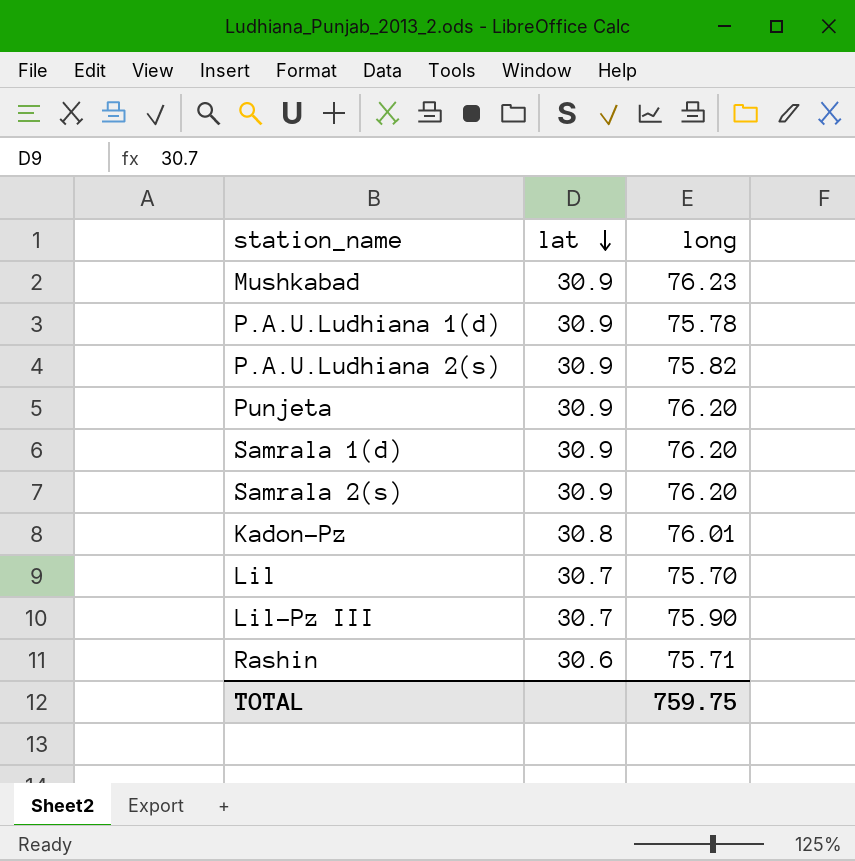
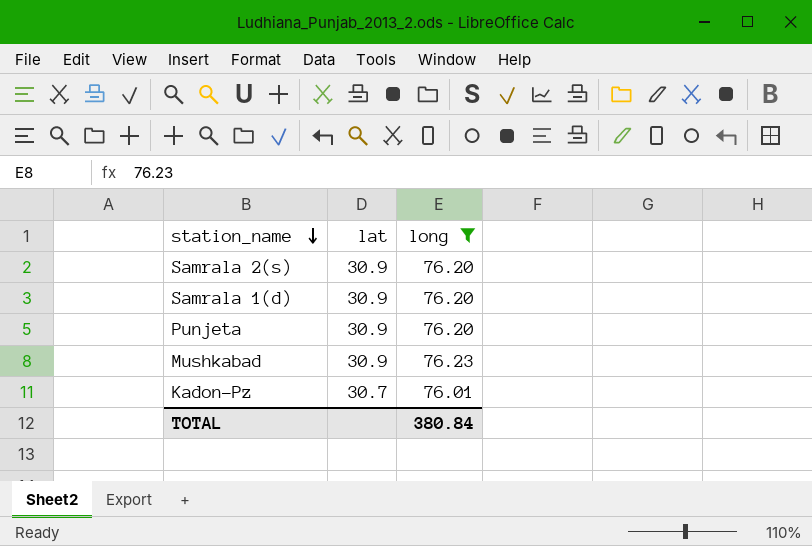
filter: none -> long >= 76.01
row order: lat descending -> station_name descending
Kadon-Pz | lat: 30.8 -> 30.7
TOTAL | long: 759.75 -> 380.84

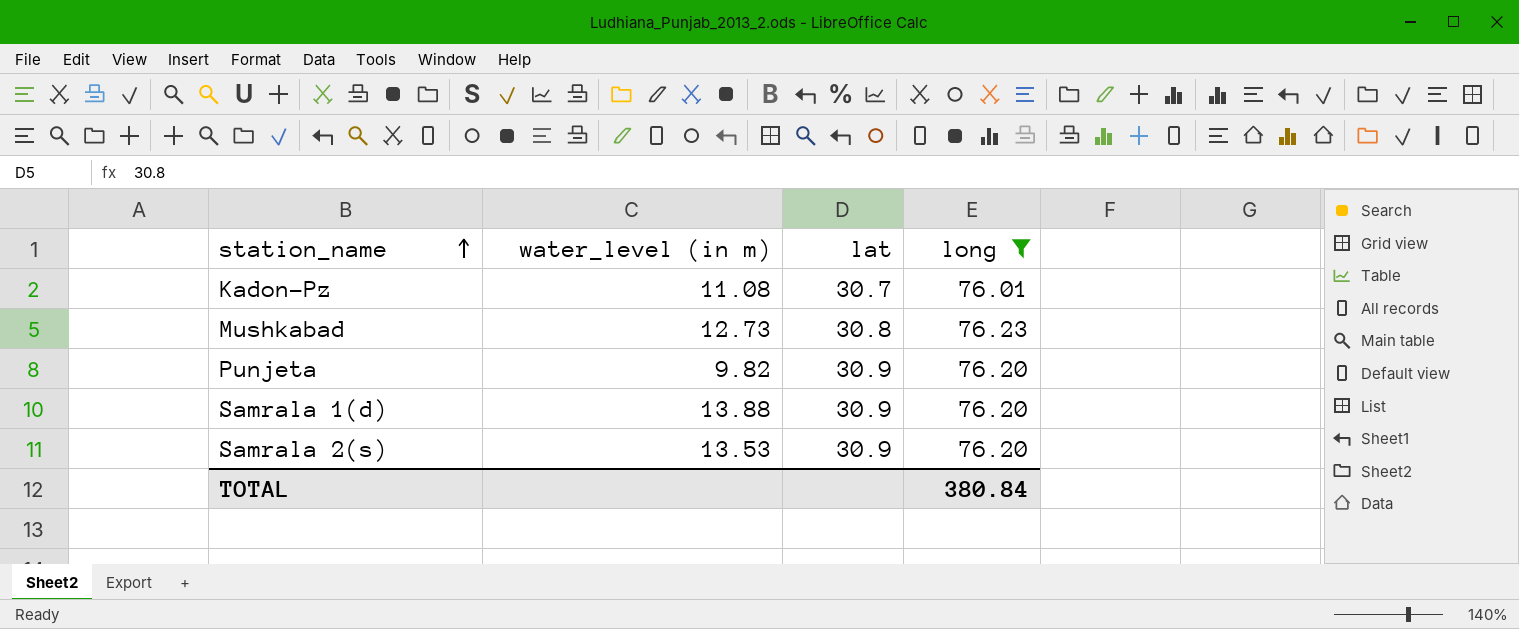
row order: station_name descending -> station_name ascending
column water_level (in m) | position: none -> 2
Mushkabad | lat: 30.9 -> 30.8

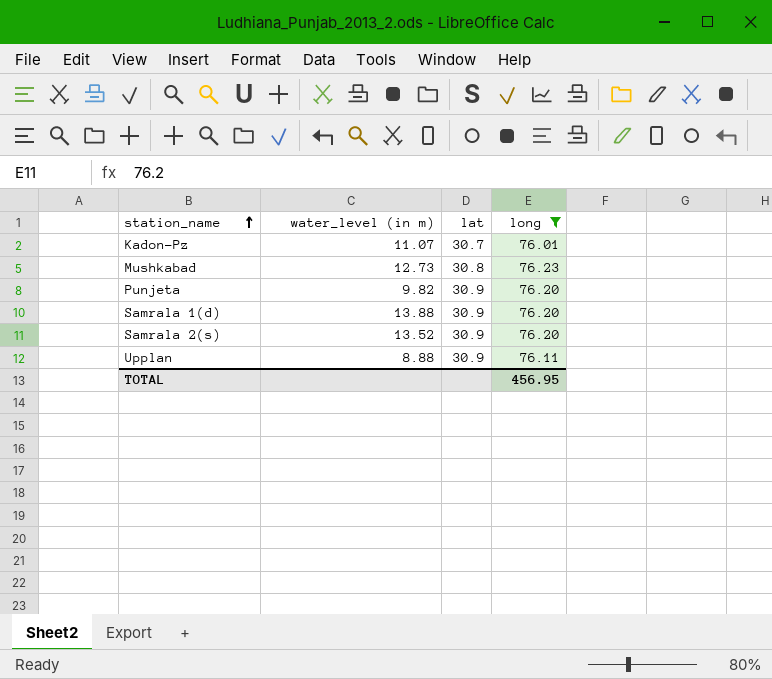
Kadon-Pz | water_level (in m): 11.08 -> 11.07
Samrala 2(s) | water_level (in m): 13.53 -> 13.52
row Upplan: none -> 8.88 | 30.9 | 76.11
TOTAL | long: 380.84 -> 456.95

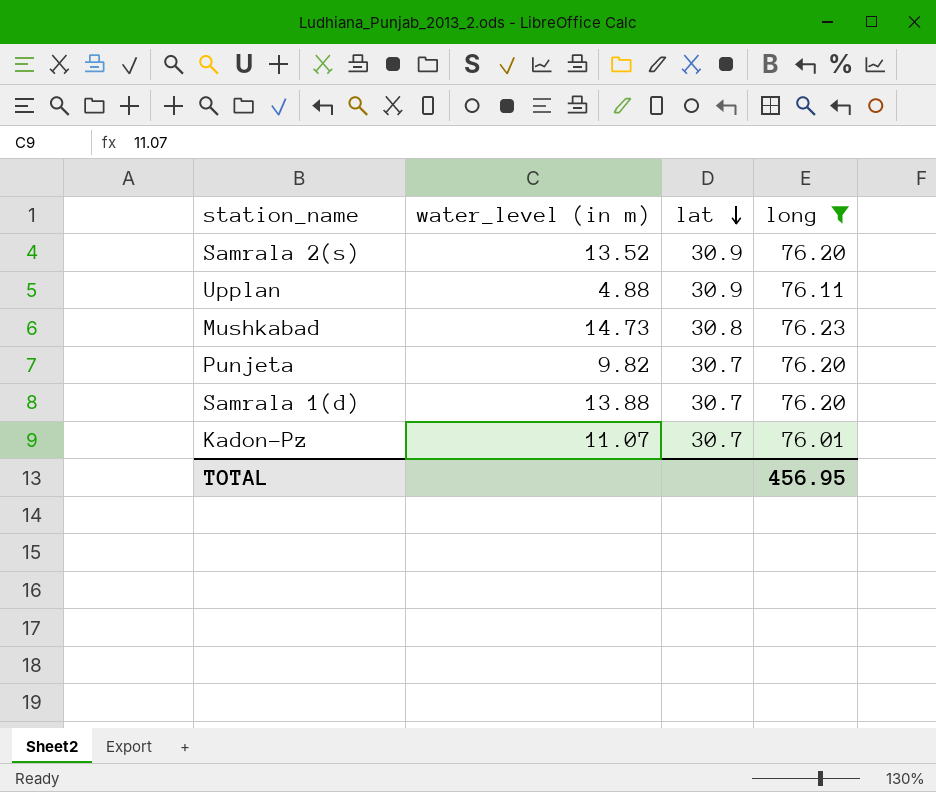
row order: station_name ascending -> lat descending
Upplan | water_level (in m): 8.88 -> 4.88
Mushkabad | water_level (in m): 12.73 -> 14.73
Punjeta | lat: 30.9 -> 30.7
Samrala 1(d) | lat: 30.9 -> 30.7

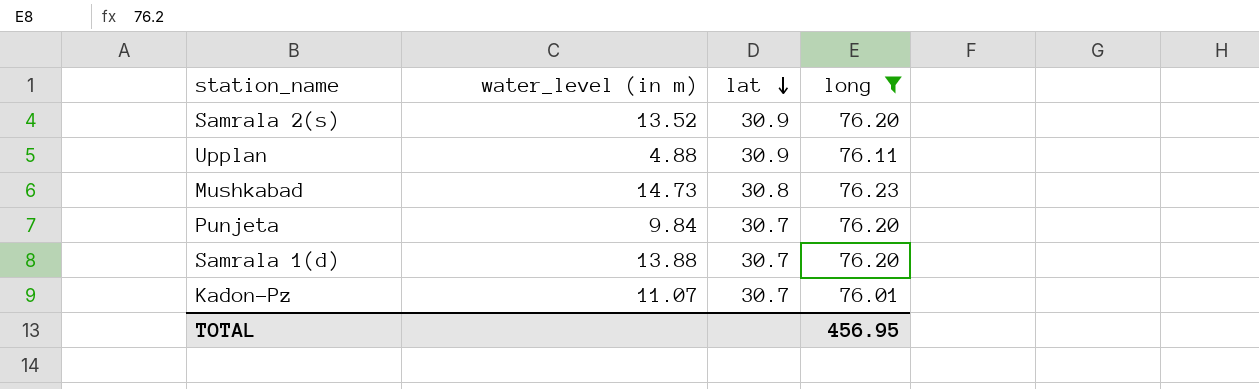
Punjeta | water_level (in m): 9.82 -> 9.84

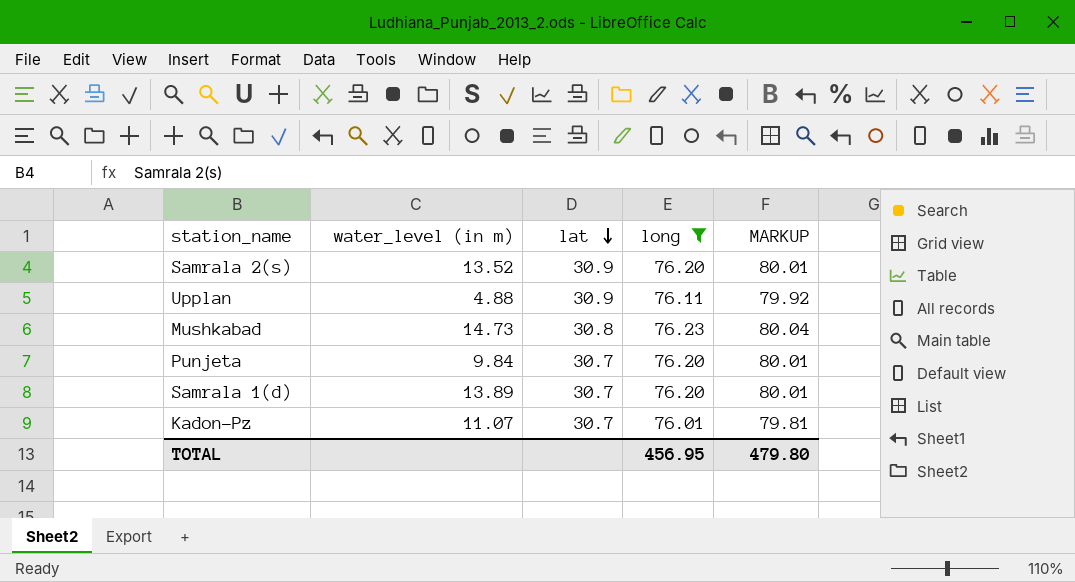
column MARKUP | formula: none -> [long] * 1.05
Samrala 1(d) | water_level (in m): 13.88 -> 13.89

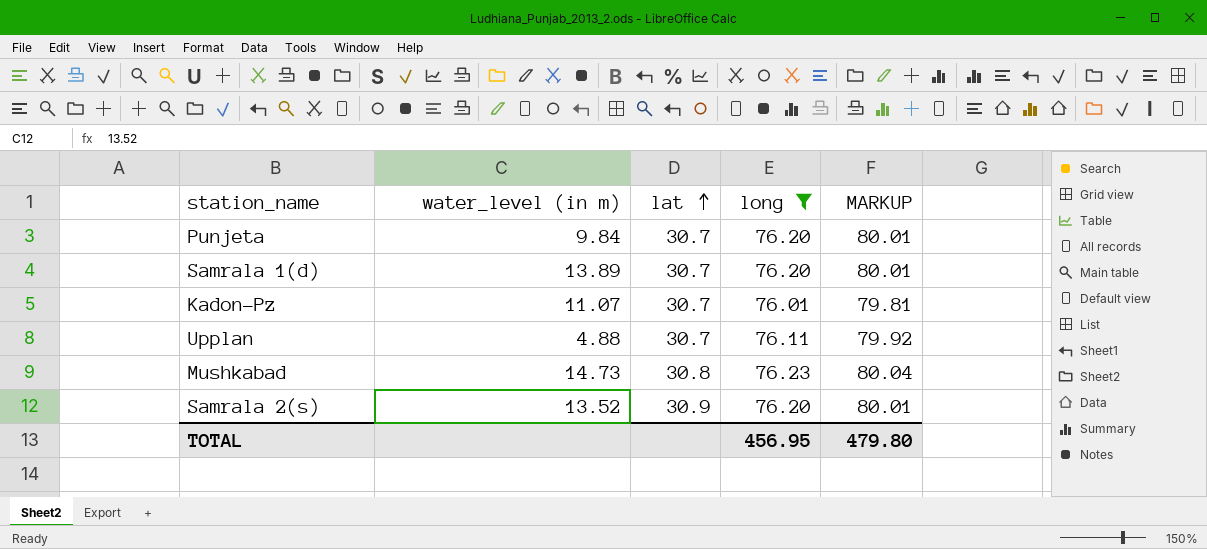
row order: lat descending -> lat ascending
Upplan | lat: 30.9 -> 30.7

